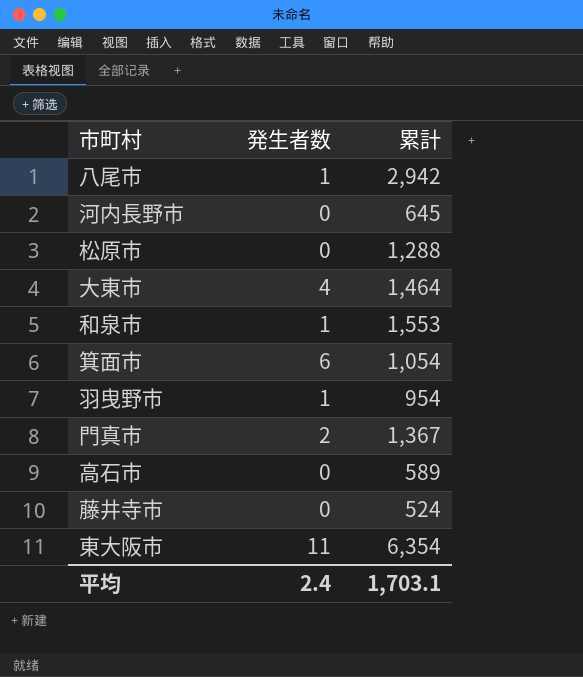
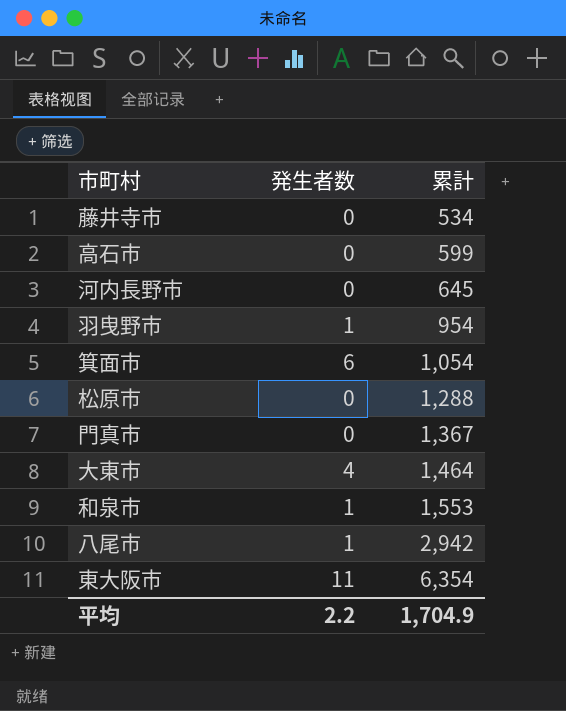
row order: none -> 累計 ascending
藤井寺市 | 累計: 524 -> 534
高石市 | 累計: 589 -> 599
門真市 | 発生者数: 2 -> 0
平均 | 発生者数: 2.4 -> 2.2
平均 | 累計: 1,703.1 -> 1,704.9

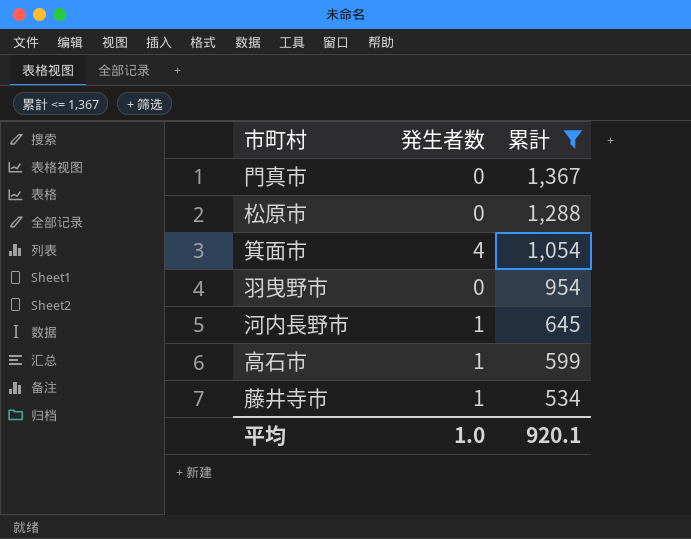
filter: none -> 累計 <= 1,367
row order: 累計 ascending -> 累計 descending
箕面市 | 発生者数: 6 -> 4
羽曳野市 | 発生者数: 1 -> 0
河内長野市 | 発生者数: 0 -> 1
高石市 | 発生者数: 0 -> 1
藤井寺市 | 発生者数: 0 -> 1
平均 | 発生者数: 2.2 -> 1.0
平均 | 累計: 1,704.9 -> 920.1

